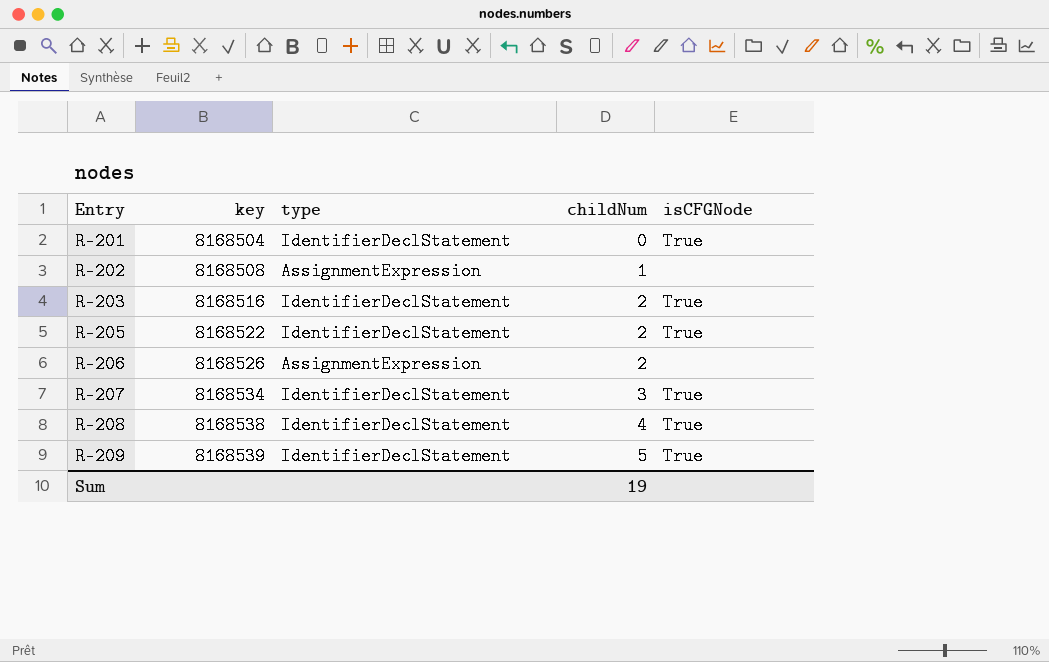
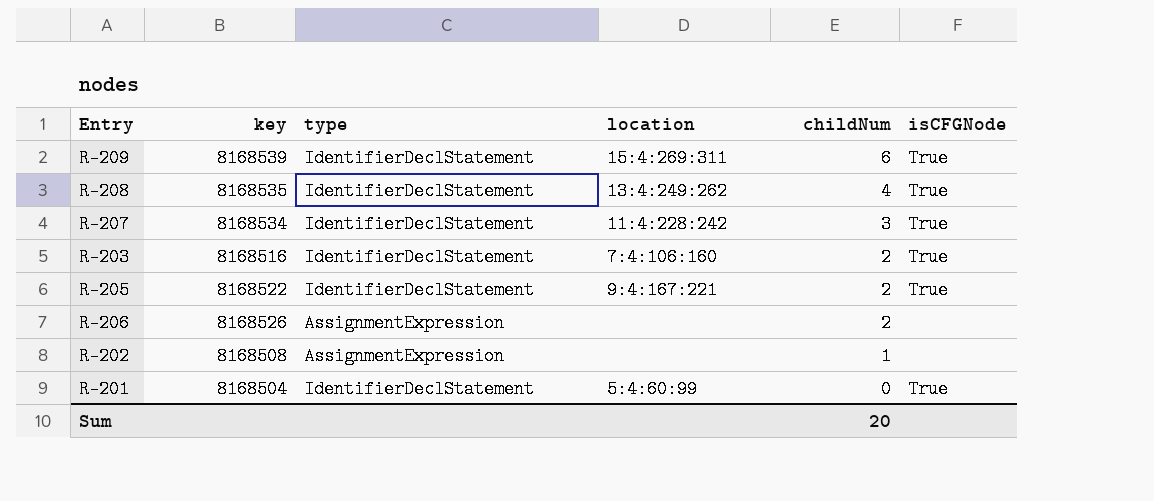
row order: Entry ascending -> childNum descending
column location | position: none -> 4
R-209 | childNum: 5 -> 6
R-208 | key: 8168538 -> 8168535
Sum | childNum: 19 -> 20

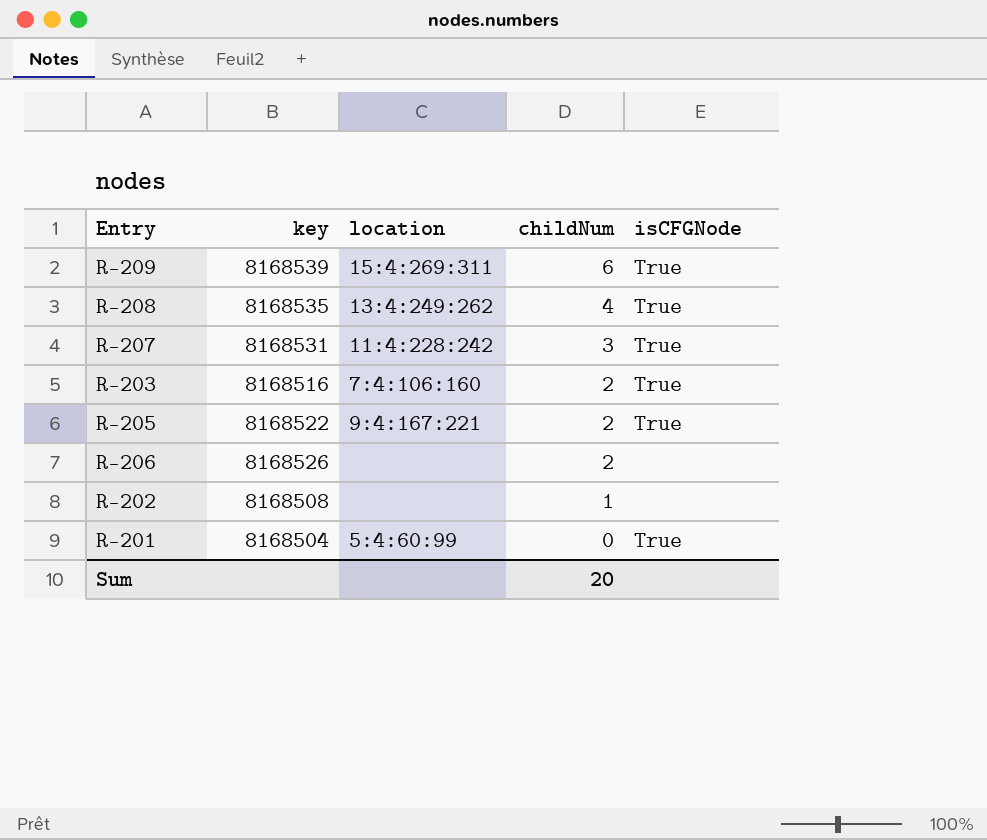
column type | position: 3 -> none
R-207 | key: 8168534 -> 8168531

